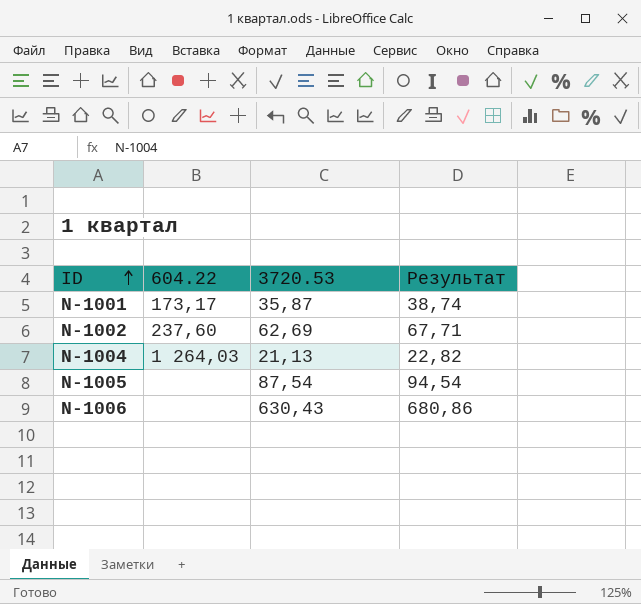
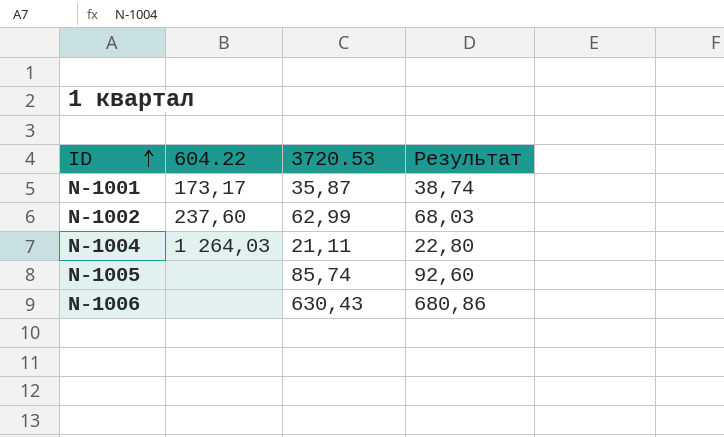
N-1002 | 3720.53: 62,69 -> 62,99
N-1002 | Результат: 67,71 -> 68,03
N-1004 | 3720.53: 21,13 -> 21,11
N-1004 | Результат: 22,82 -> 22,80
N-1005 | 3720.53: 87,54 -> 85,74
N-1005 | Результат: 94,54 -> 92,60

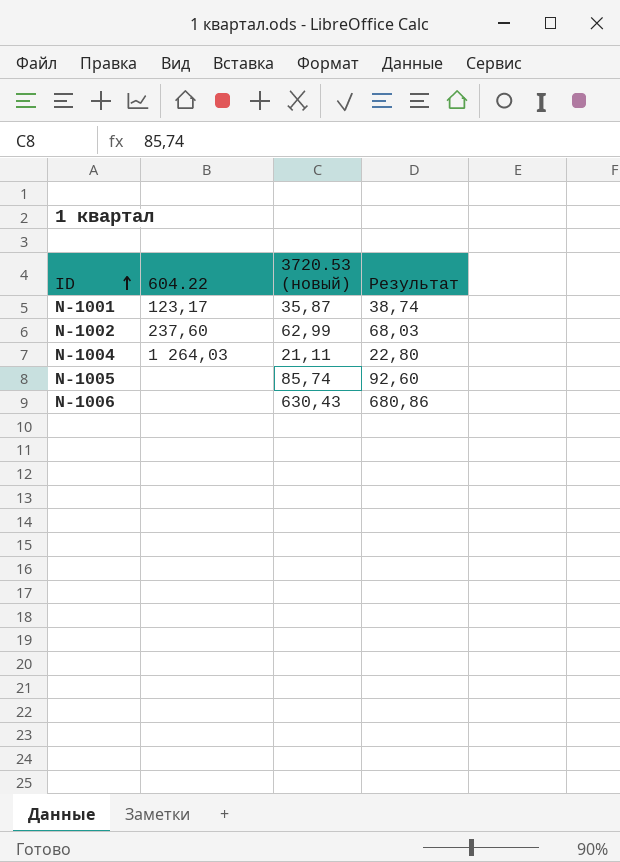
column name: 3720.53 -> 3720.53 (новый)
N-1001 | 604.22: 173,17 -> 123,17

